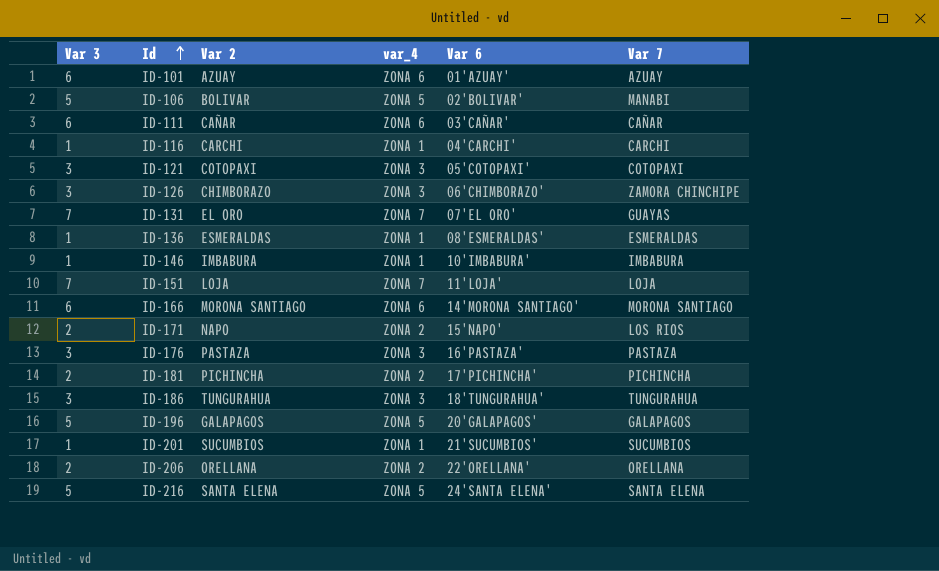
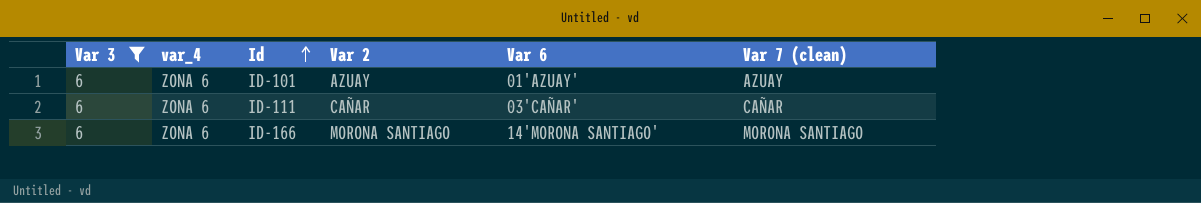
filter: none -> Var 3 = 6
column var_4 | position: 4 -> 2
column name: Var 7 -> Var 7 (clean)

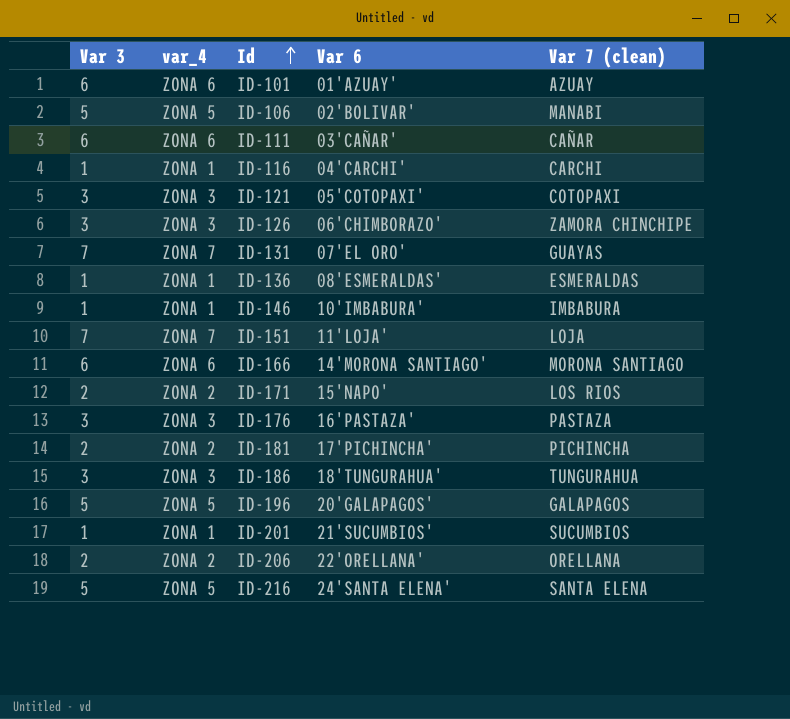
filter: Var 3 = 6 -> none
column Var 2 | position: 4 -> none

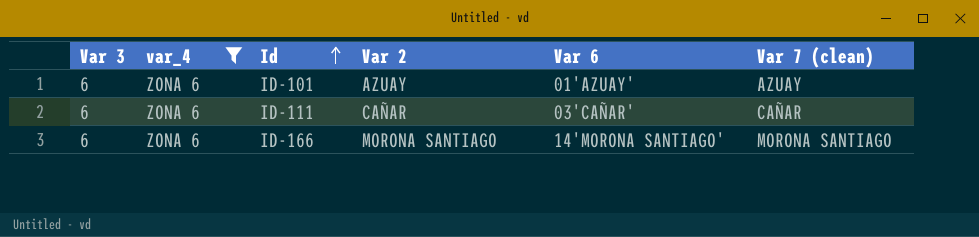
filter: none -> var_4 = ZONA 6
column Var 2 | position: none -> 4

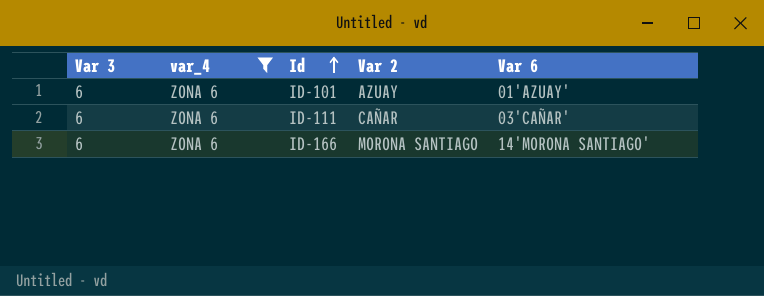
column Var 7 (clean) | position: 6 -> none

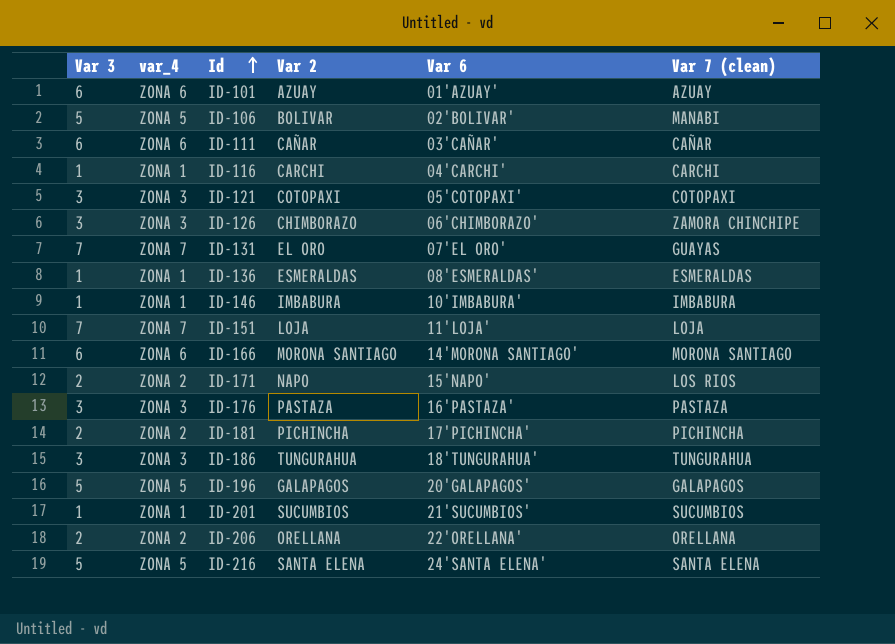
filter: var_4 = ZONA 6 -> none
column Var 7 (clean) | position: none -> 6

